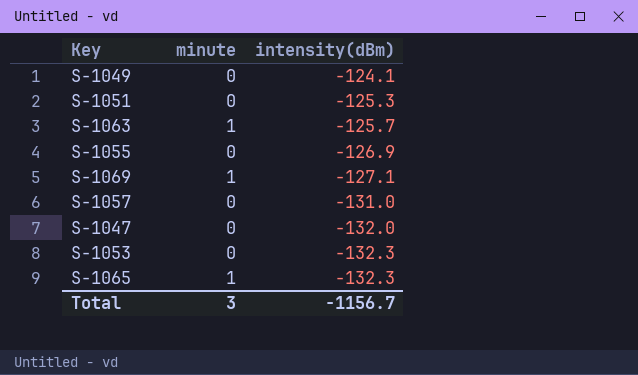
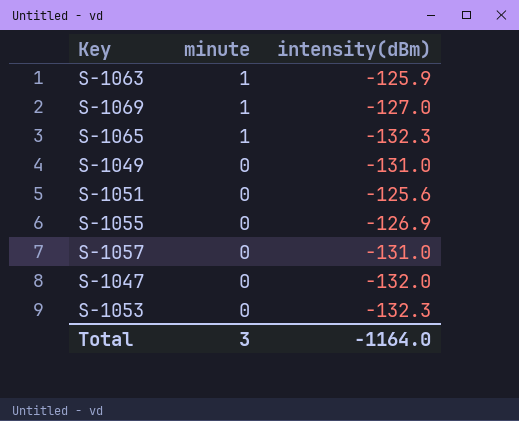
row order: intensity(dBm) descending -> minute descending
S-1063 | intensity(dBm): -125.7 -> -125.9
S-1069 | intensity(dBm): -127.1 -> -127.0
S-1049 | intensity(dBm): -124.1 -> -131.0
S-1051 | intensity(dBm): -125.3 -> -125.6
Total | intensity(dBm): -1156.7 -> -1164.0

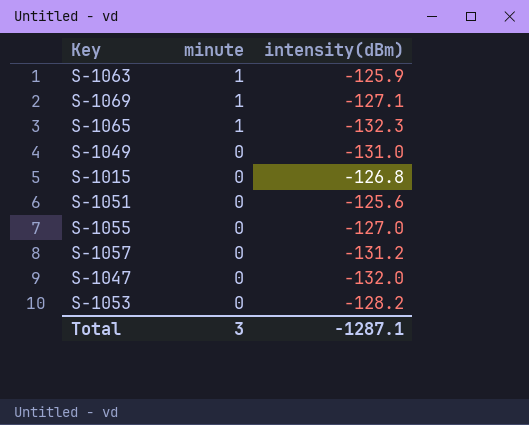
S-1069 | intensity(dBm): -127.0 -> -127.1
row S-1015: none -> 0 | -126.8
S-1055 | intensity(dBm): -126.9 -> -127.0
S-1057 | intensity(dBm): -131.0 -> -131.2
S-1053 | intensity(dBm): -132.3 -> -128.2
Total | intensity(dBm): -1164.0 -> -1287.1

